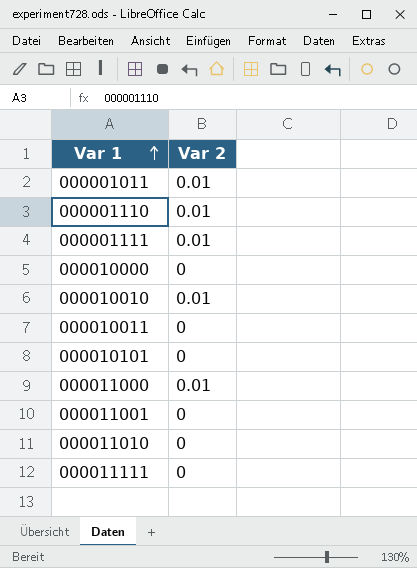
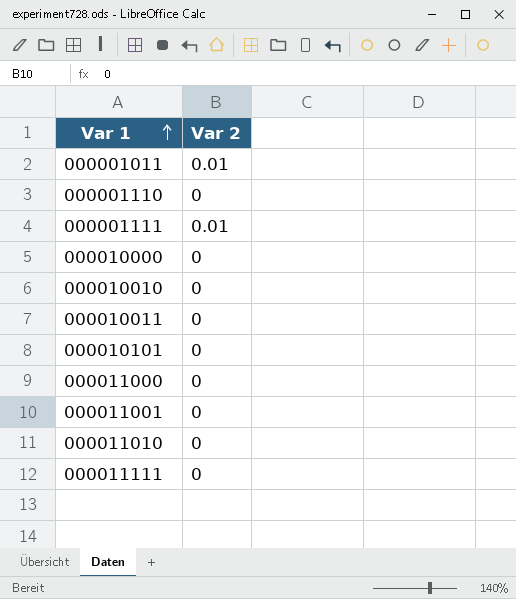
000001110 | Var 2: 0.01 -> 0
000010010 | Var 2: 0.01 -> 0
000011000 | Var 2: 0.01 -> 0

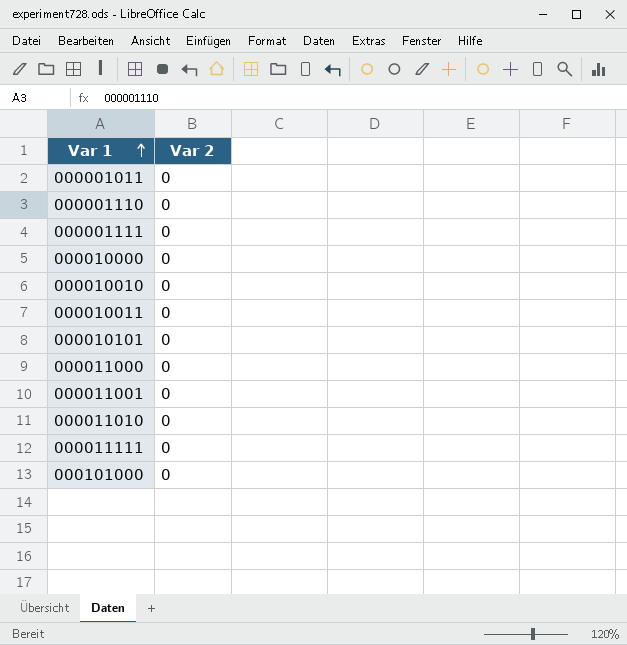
000001011 | Var 2: 0.01 -> 0
000001111 | Var 2: 0.01 -> 0
row 000101000: none -> 0

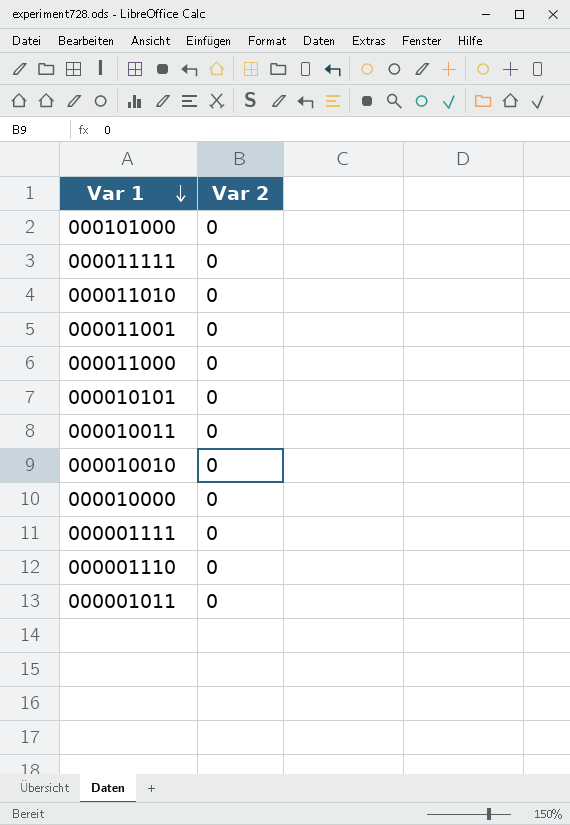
row order: Var 1 ascending -> Var 1 descending

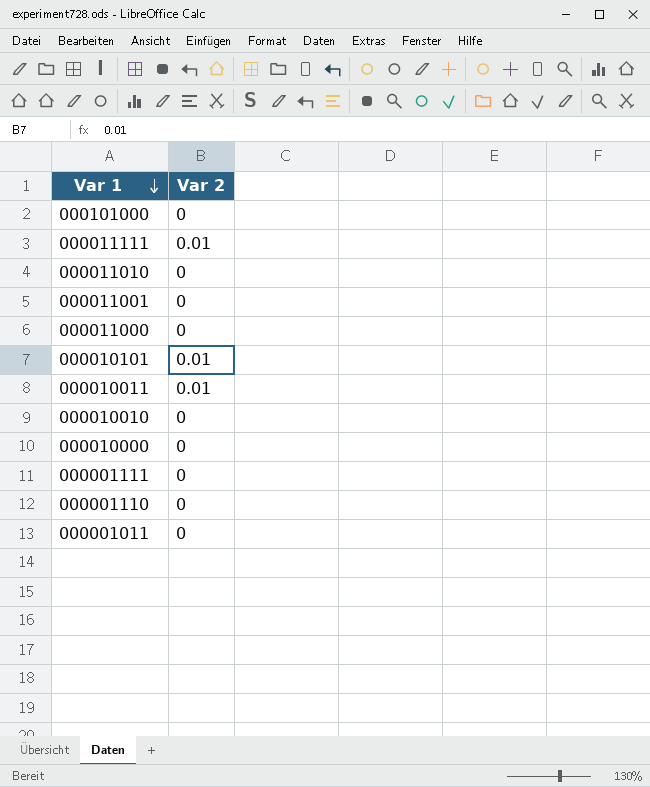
000011111 | Var 2: 0 -> 0.01
000010101 | Var 2: 0 -> 0.01
000010011 | Var 2: 0 -> 0.01

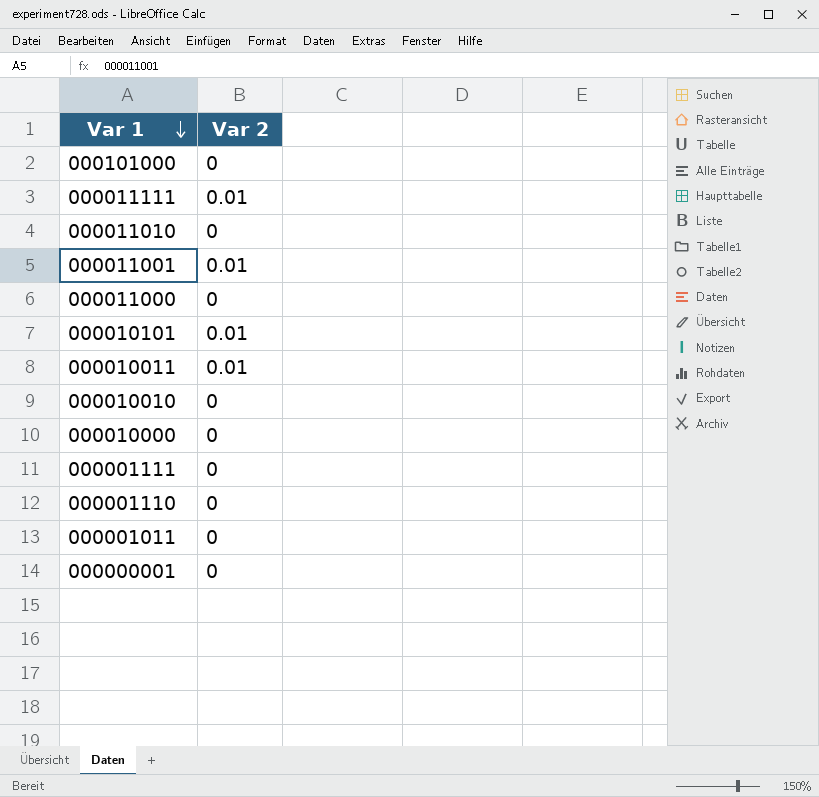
000011001 | Var 2: 0 -> 0.01
row 000000001: none -> 0

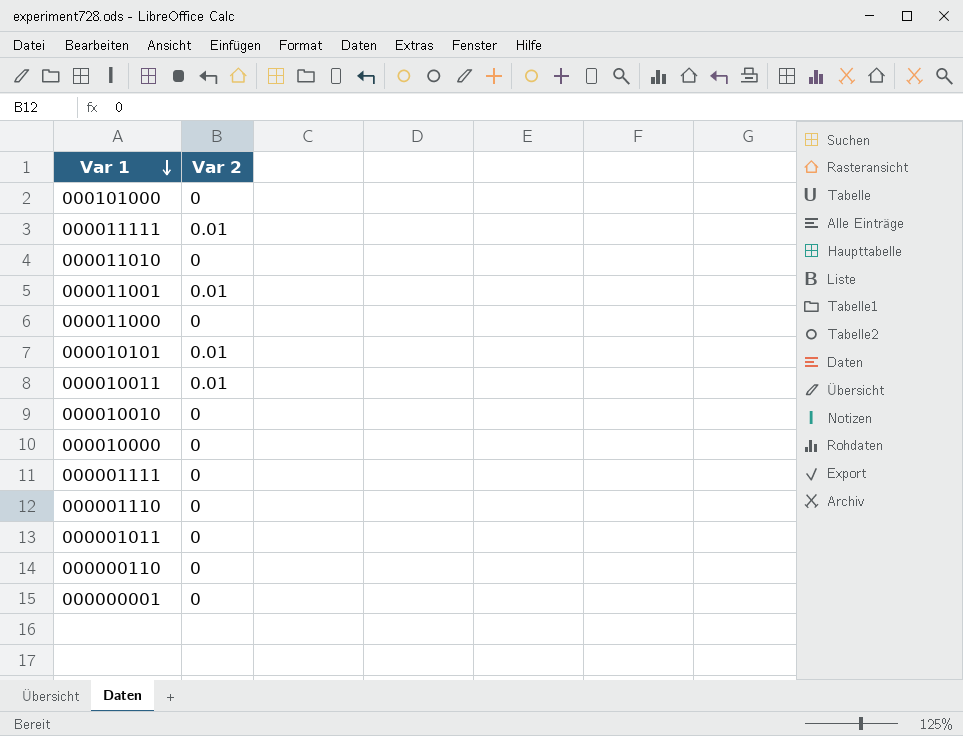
row 000000110: none -> 0

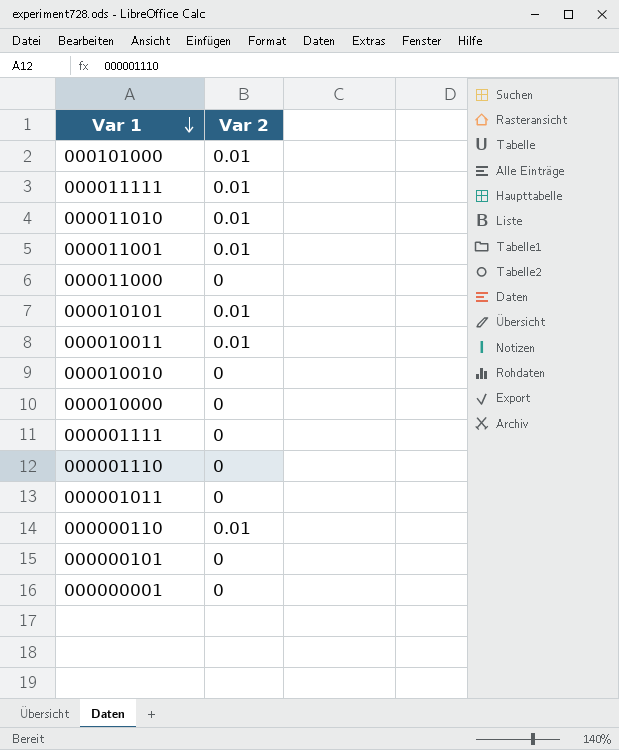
000101000 | Var 2: 0 -> 0.01
000011010 | Var 2: 0 -> 0.01
000000110 | Var 2: 0 -> 0.01
row 000000101: none -> 0

